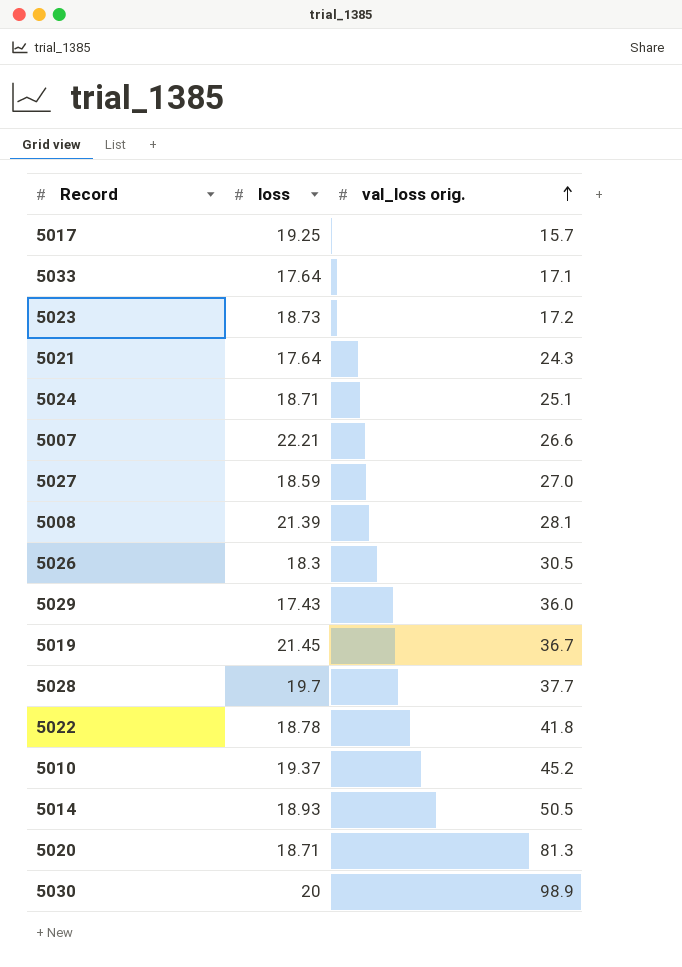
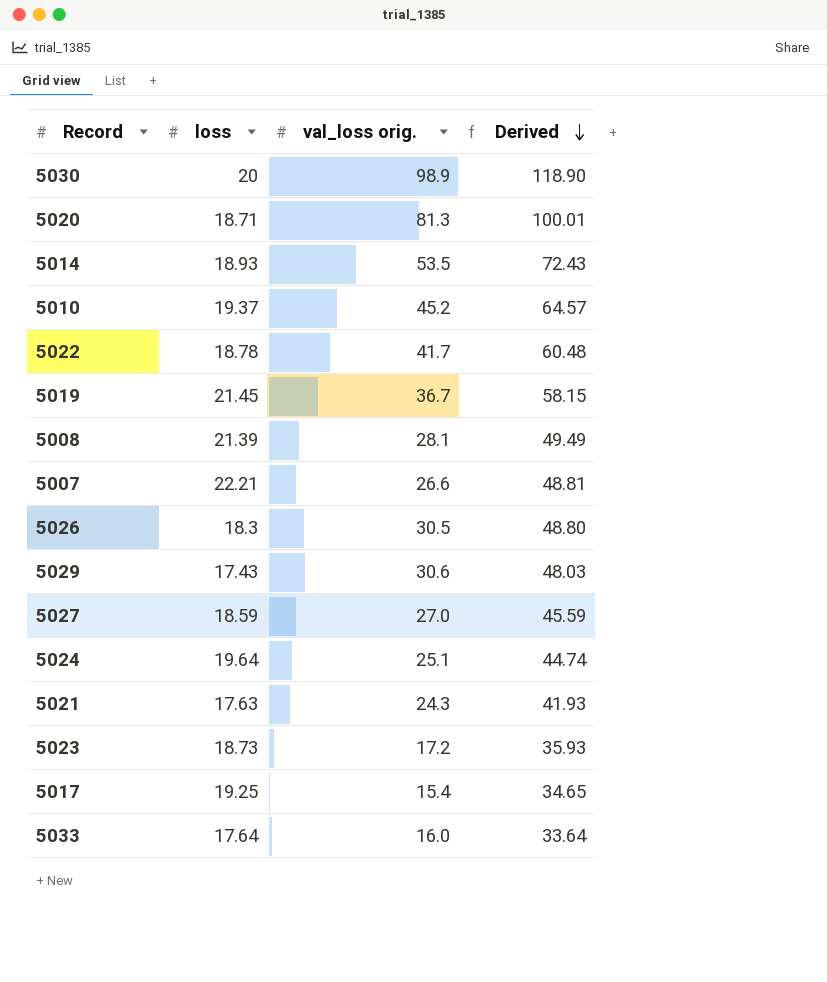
row order: val_loss orig. ascending -> Derived descending
column Derived | formula: none -> [loss] + [val_loss orig.]
row 5028: 19.7 | 37.7 -> none
5014 | val_loss orig.: 50.5 -> 53.5
5022 | val_loss orig.: 41.8 -> 41.7
5029 | val_loss orig.: 36.0 -> 30.6
5024 | loss: 18.71 -> 19.64
5021 | loss: 17.64 -> 17.63
5017 | val_loss orig.: 15.7 -> 15.4
5033 | val_loss orig.: 17.1 -> 16.0

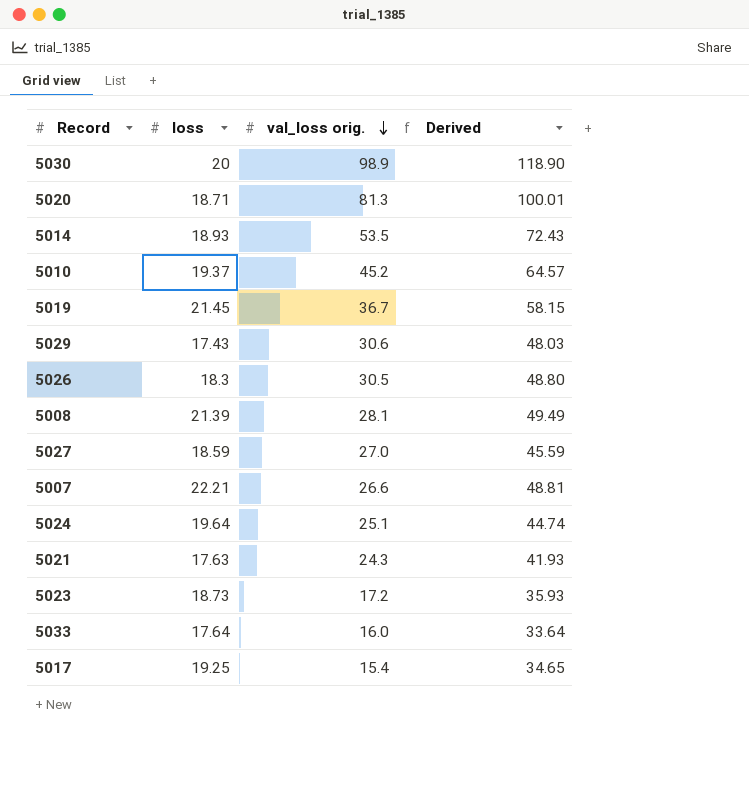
row order: Derived descending -> val_loss orig. descending
row 5022: 18.78 | 41.7 | 60.48 -> none

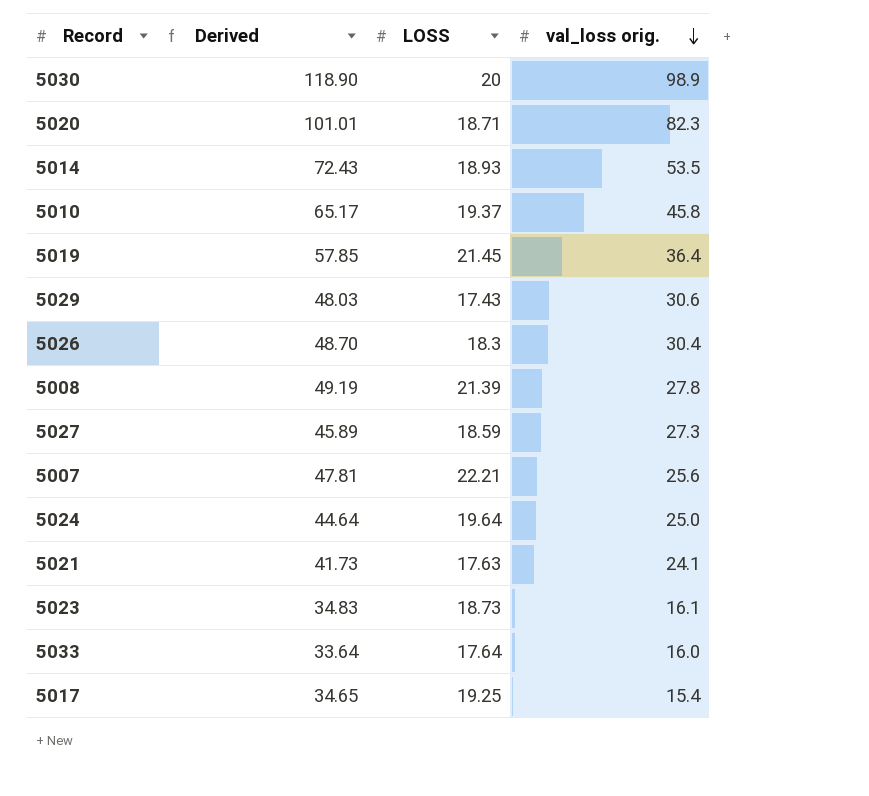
column Derived | position: 4 -> 2
column name: loss -> LOSS
5020 | Derived: 100.01 -> 101.01
5020 | val_loss orig.: 81.3 -> 82.3
5010 | Derived: 64.57 -> 65.17
5010 | val_loss orig.: 45.2 -> 45.8
5019 | Derived: 58.15 -> 57.85
5019 | val_loss orig.: 36.7 -> 36.4
5026 | Derived: 48.80 -> 48.70
5026 | val_loss orig.: 30.5 -> 30.4
5008 | Derived: 49.49 -> 49.19
5008 | val_loss orig.: 28.1 -> 27.8
5027 | Derived: 45.59 -> 45.89
5027 | val_loss orig.: 27.0 -> 27.3
5007 | Derived: 48.81 -> 47.81
5007 | val_loss orig.: 26.6 -> 25.6
5024 | Derived: 44.74 -> 44.64
5024 | val_loss orig.: 25.1 -> 25.0
5021 | Derived: 41.93 -> 41.73
5021 | val_loss orig.: 24.3 -> 24.1
5023 | Derived: 35.93 -> 34.83
5023 | val_loss orig.: 17.2 -> 16.1

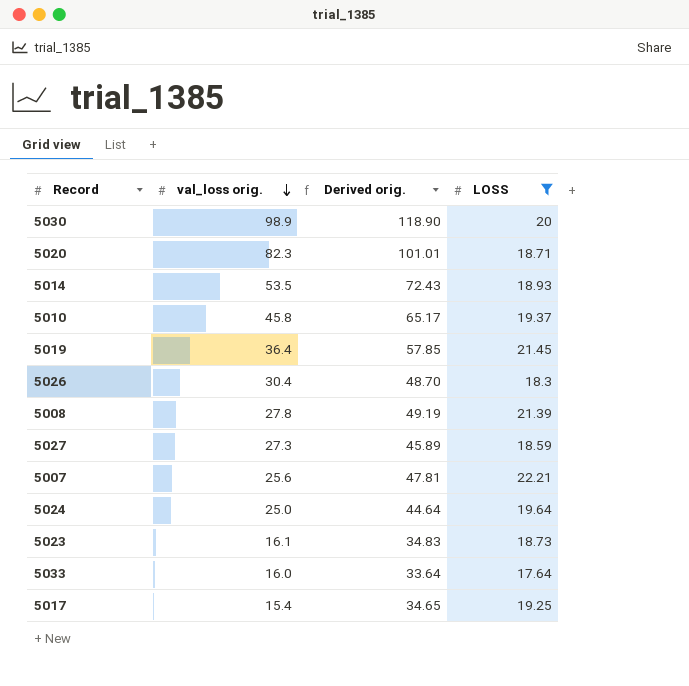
filter: none -> LOSS >= 17.64
column val_loss orig. | position: 4 -> 2
column name: Derived -> Derived orig.

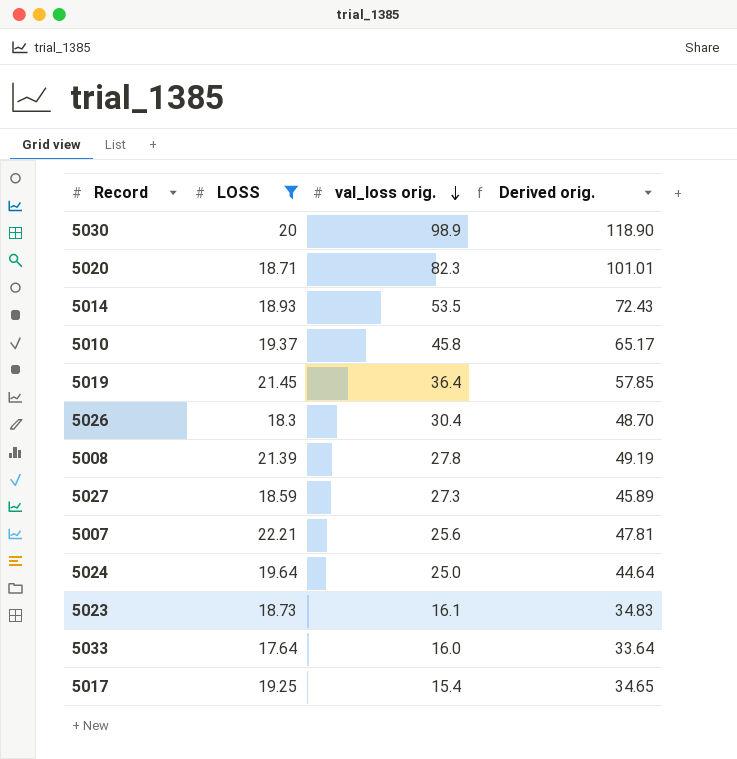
column LOSS | position: 4 -> 2

